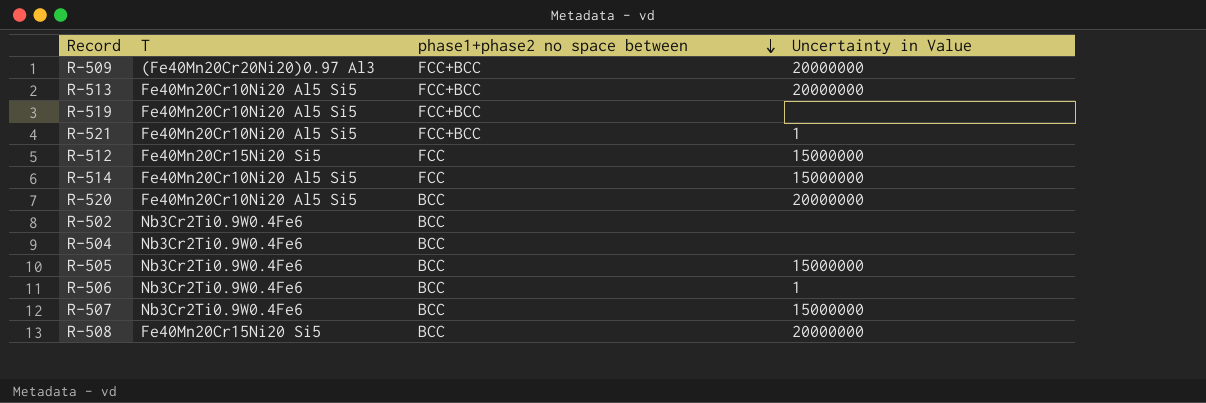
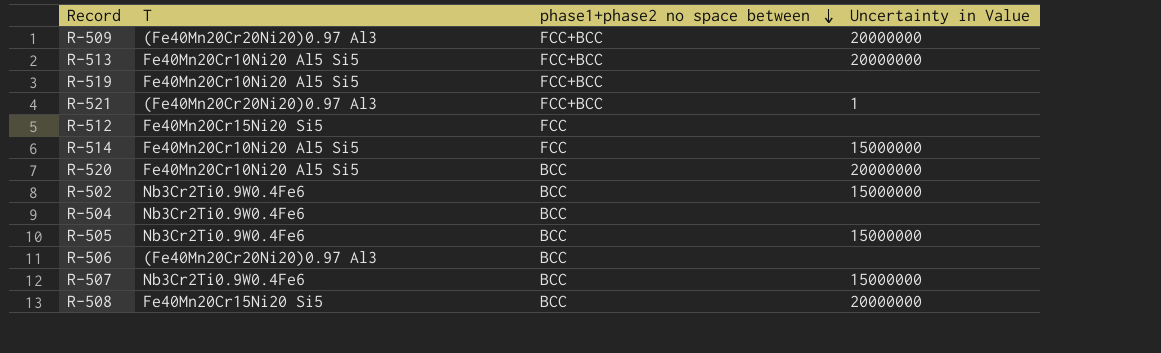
R-521 | T: Fe40Mn20Cr10Ni20 Al5 Si5 -> (Fe40Mn20Cr20Ni20)0.97 Al3
R-512 | Uncertainty in Value: 15000000 -> none
R-502 | Uncertainty in Value: none -> 15000000
R-506 | T: Nb3Cr2Ti0.9W0.4Fe6 -> (Fe40Mn20Cr20Ni20)0.97 Al3
R-506 | Uncertainty in Value: 1 -> none

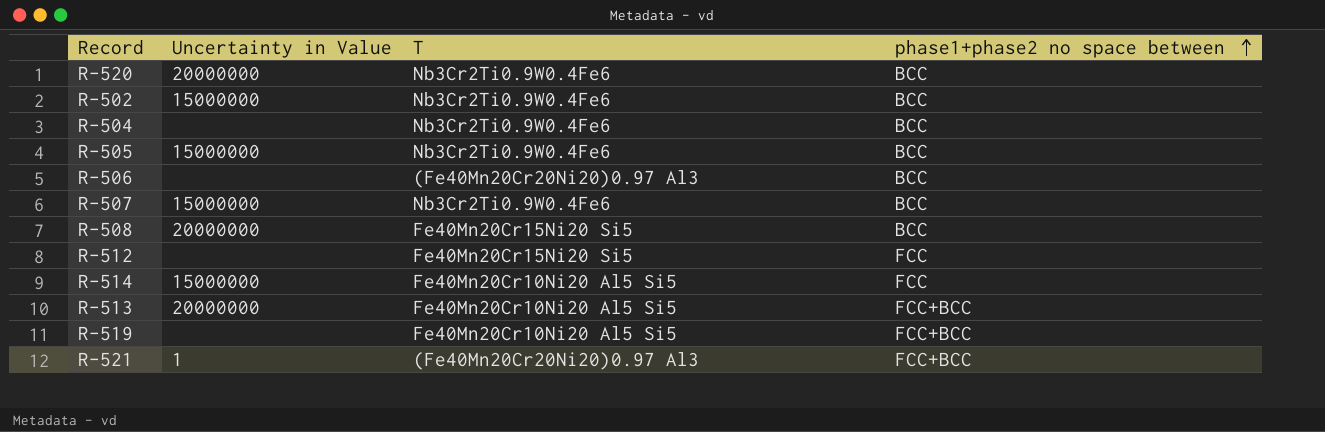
row order: phase1+phase2 no space between descending -> phase1+phase2 no space between ascending
column Uncertainty in Value | position: 4 -> 2
row R-509: (Fe40Mn20Cr20Ni20)0.97 Al3 | FCC+BCC | 20000000 -> none
R-520 | T: Fe40Mn20Cr10Ni20 Al5 Si5 -> Nb3Cr2Ti0.9W0.4Fe6

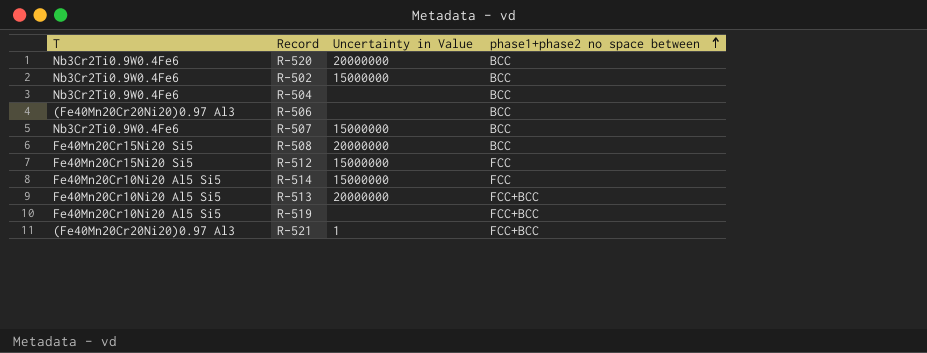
column T | position: 3 -> 1
row R-505: 15000000 | Nb3Cr2Ti0.9W0.4Fe6 | BCC -> none
R-512 | Uncertainty in Value: none -> 15000000

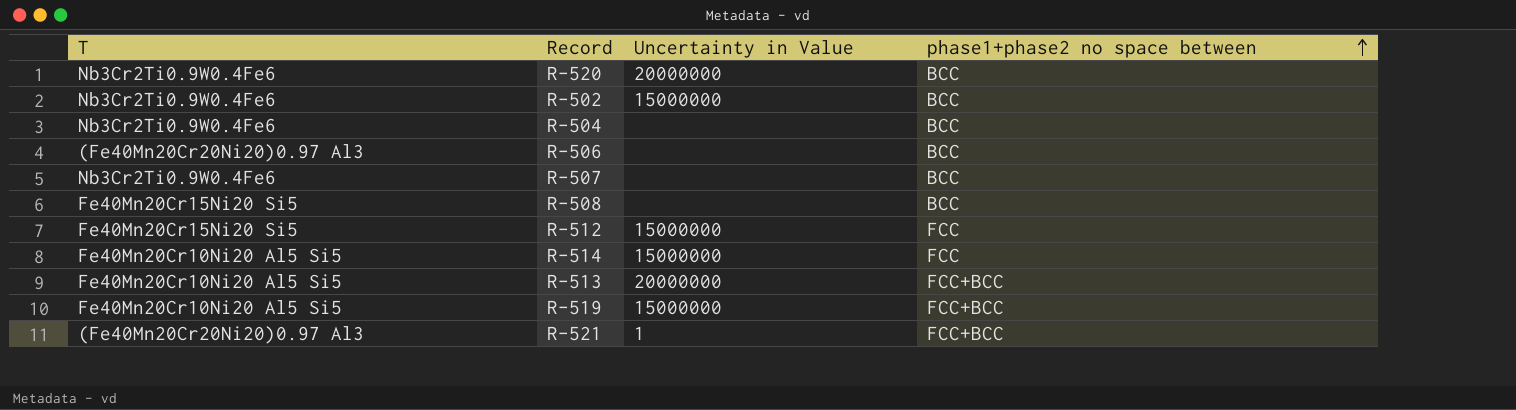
R-507 | Uncertainty in Value: 15000000 -> none
R-508 | Uncertainty in Value: 20000000 -> none
R-519 | Uncertainty in Value: none -> 15000000

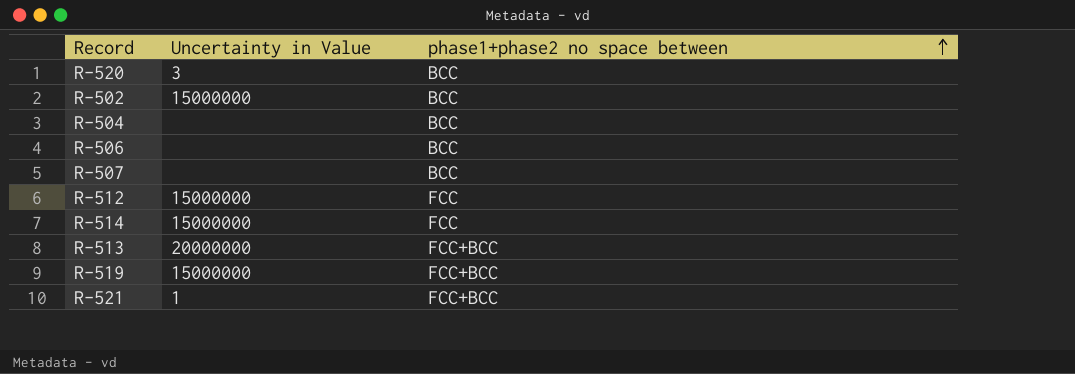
column T | position: 1 -> none
row R-508: Fe40Mn20Cr15Ni20 Si5 | none | BCC -> none
R-520 | Uncertainty in Value: 20000000 -> 3

